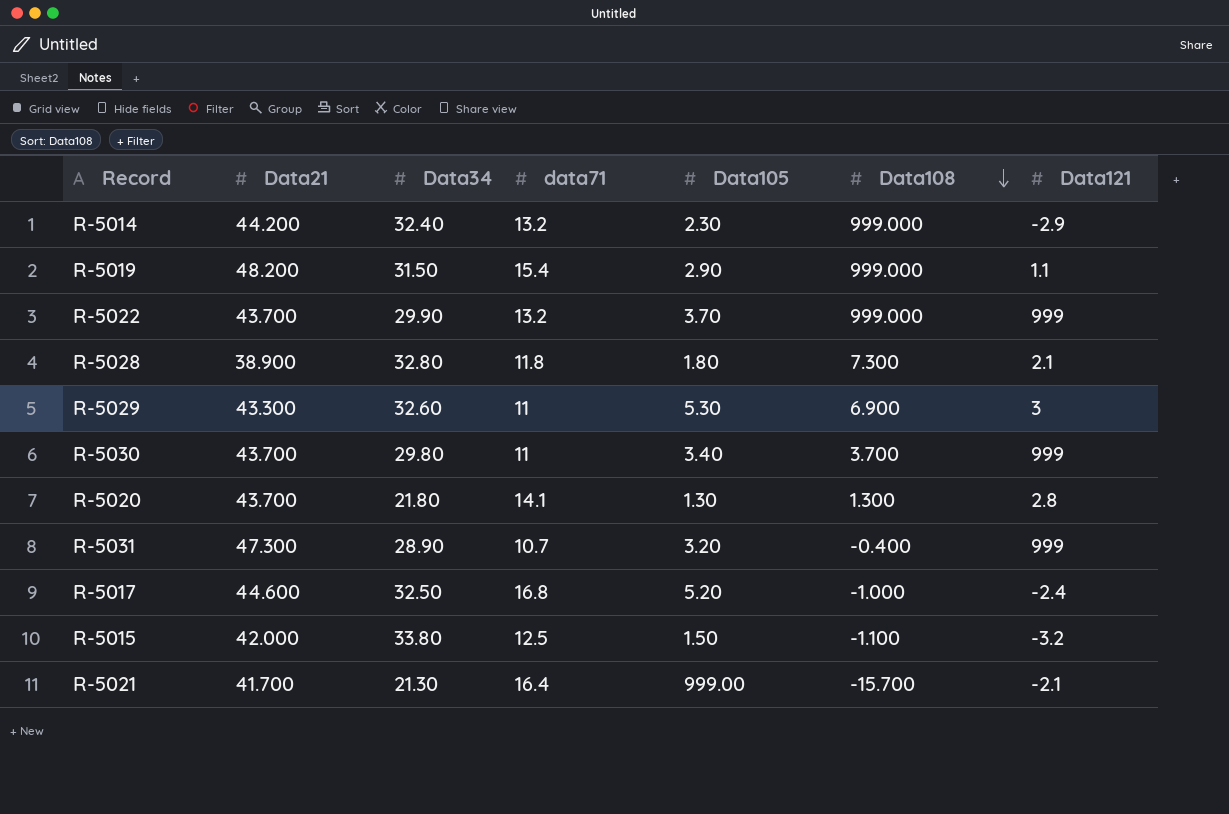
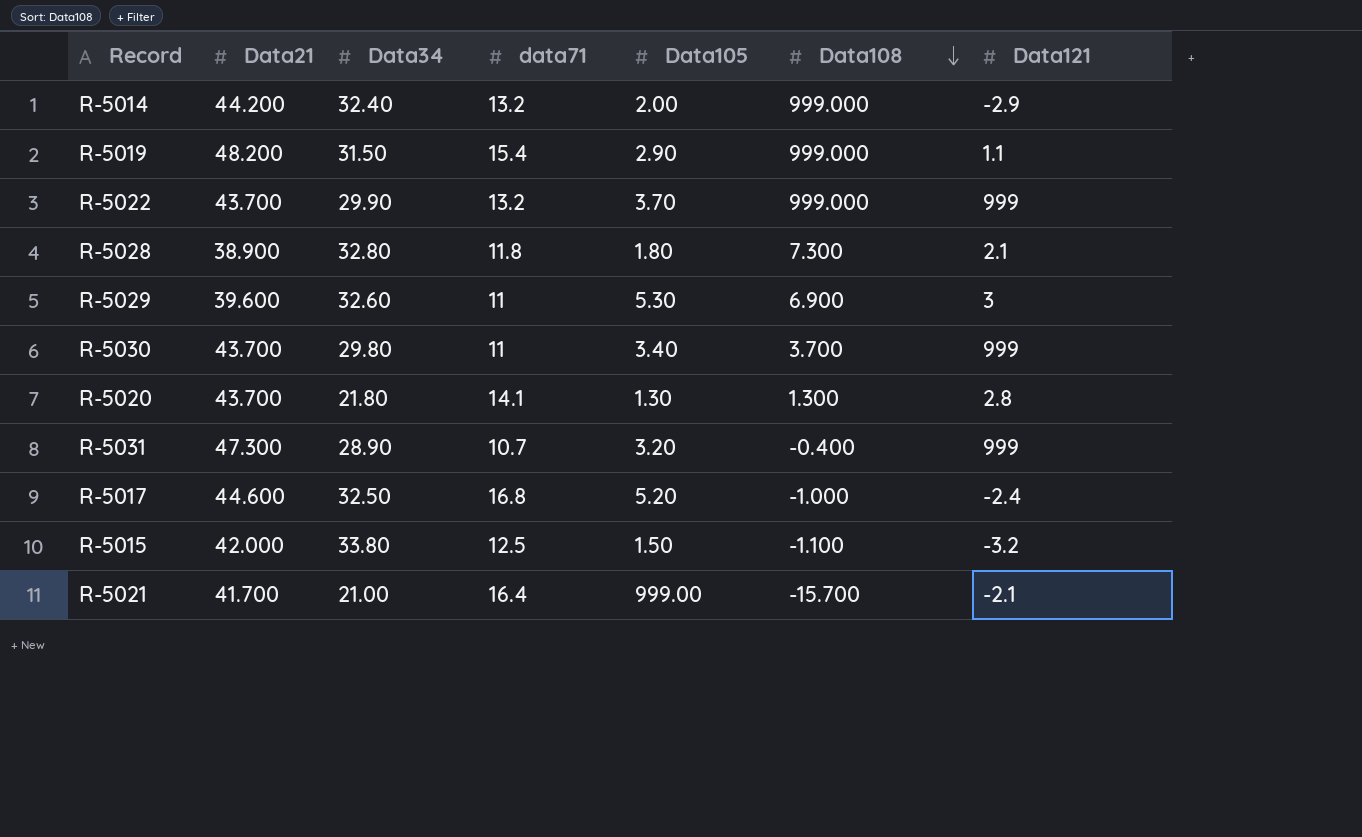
R-5014 | Data105: 2.30 -> 2.00
R-5029 | Data21: 43.300 -> 39.600
R-5021 | Data34: 21.30 -> 21.00

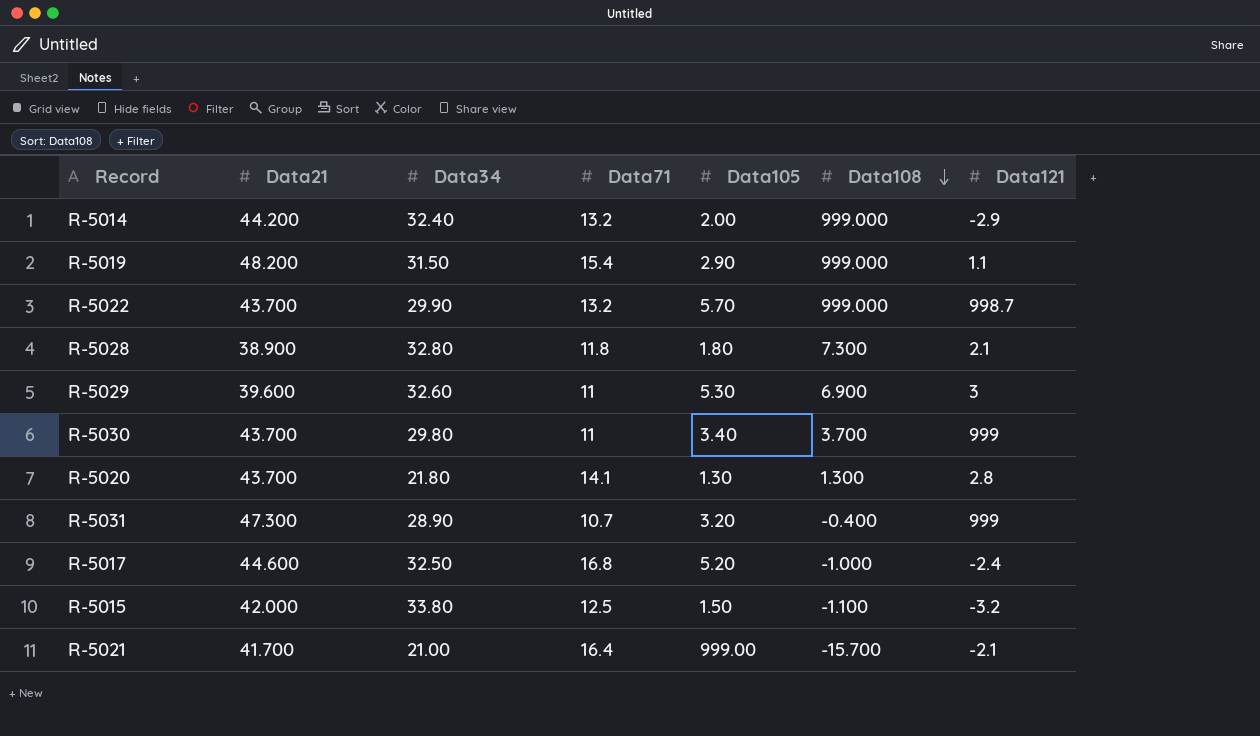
column name: data71 -> Data71
R-5022 | Data105: 3.70 -> 5.70
R-5022 | Data121: 999 -> 998.7

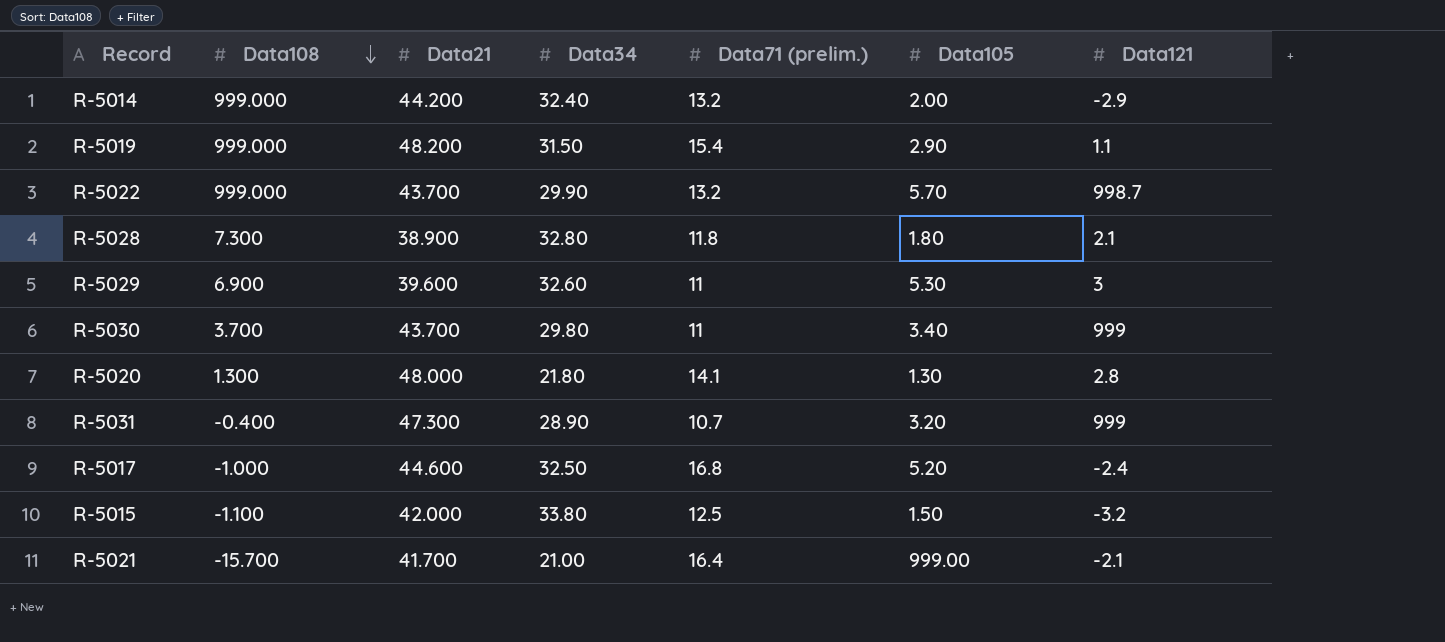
column Data108 | position: 6 -> 2
column name: Data71 -> Data71 (prelim.)
R-5020 | Data21: 43.700 -> 48.000

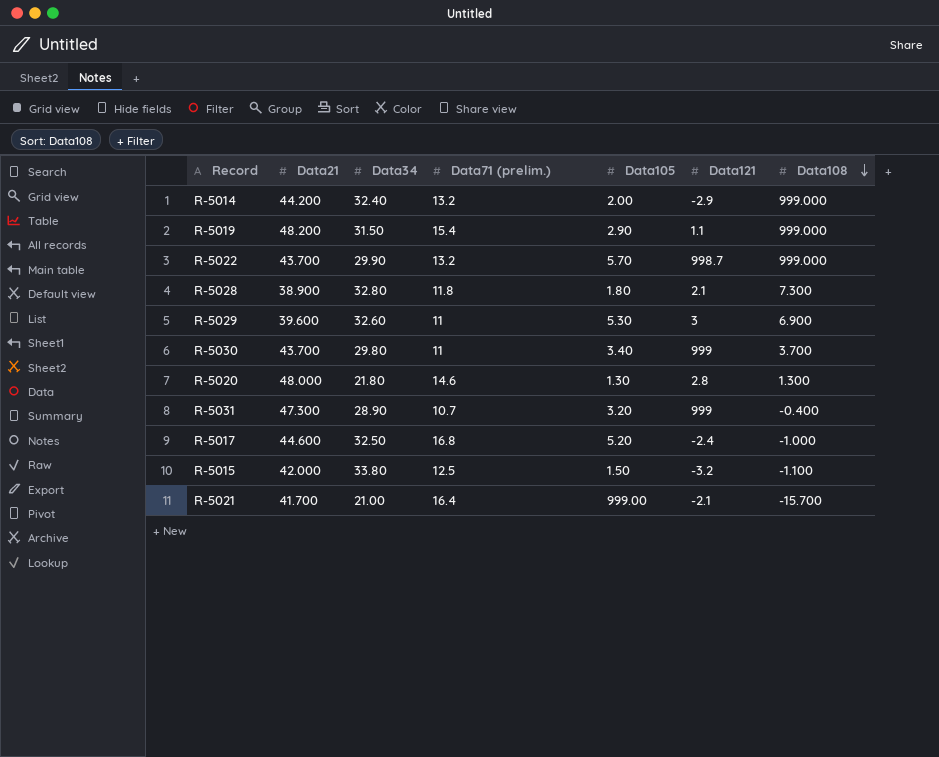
column Data108 | position: 2 -> 7
R-5020 | Data71 (prelim.): 14.1 -> 14.6

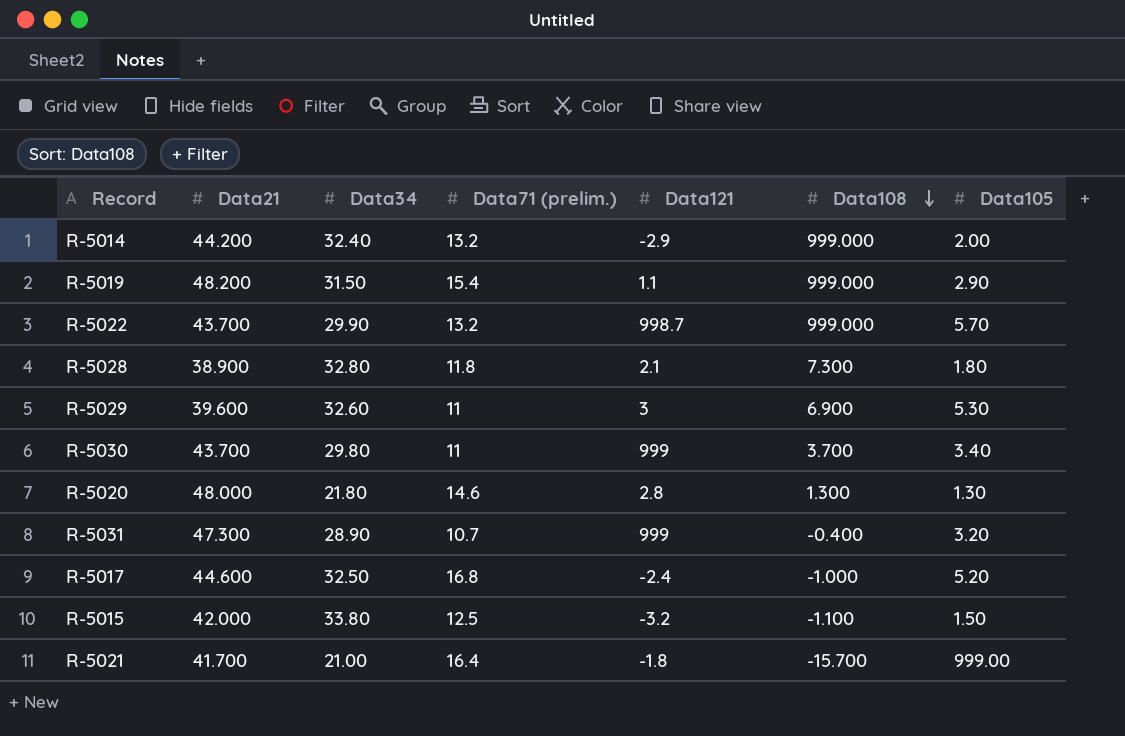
column Data105 | position: 5 -> 7
R-5021 | Data121: -2.1 -> -1.8

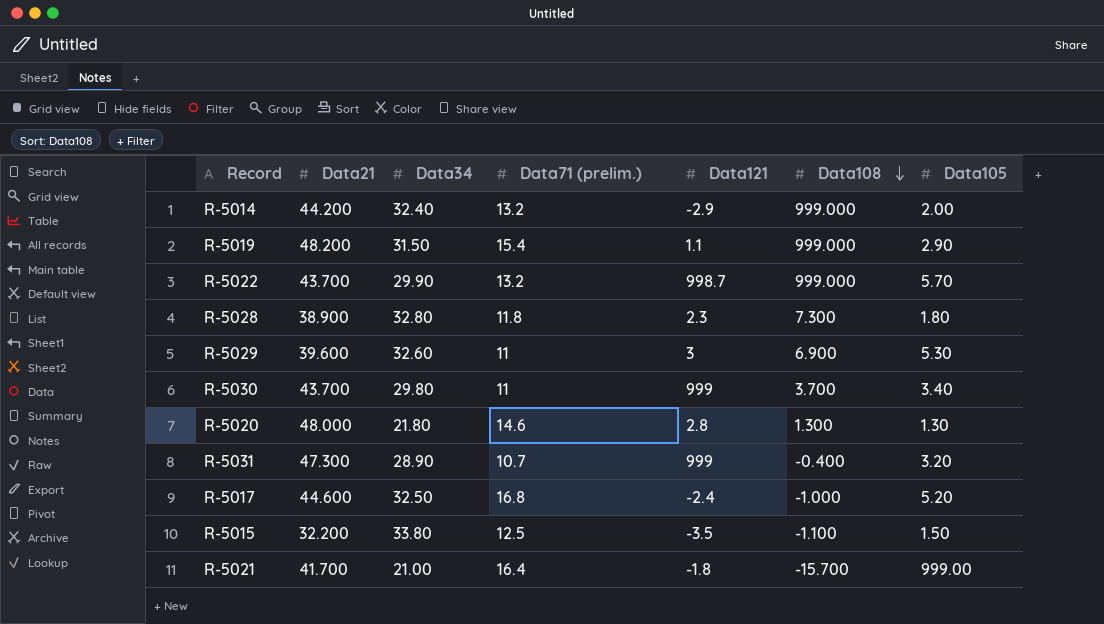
R-5028 | Data121: 2.1 -> 2.3
R-5015 | Data21: 42.000 -> 32.200
R-5015 | Data121: -3.2 -> -3.5

